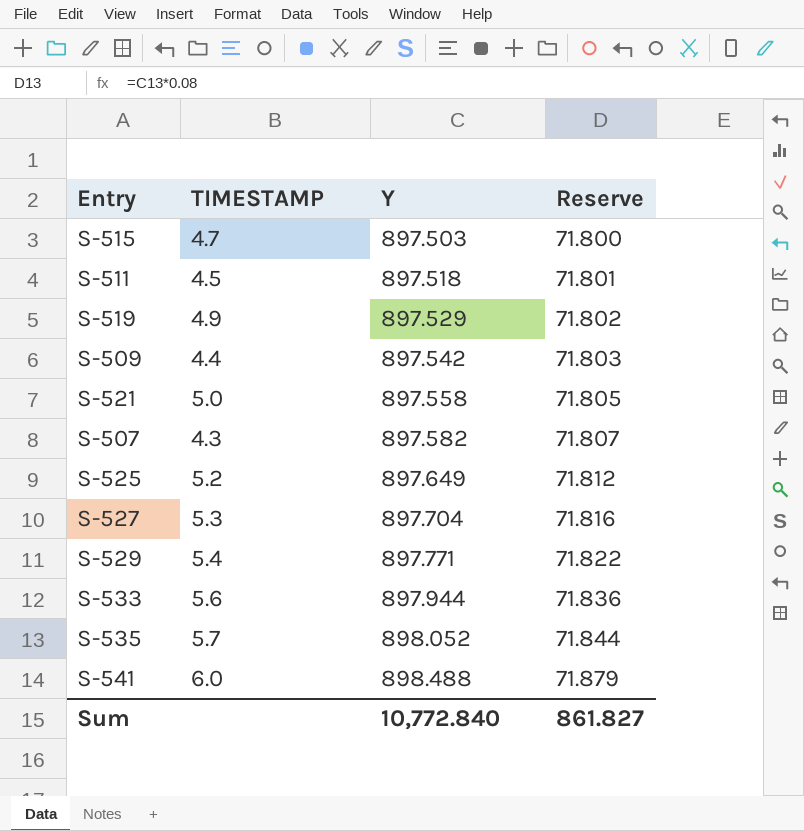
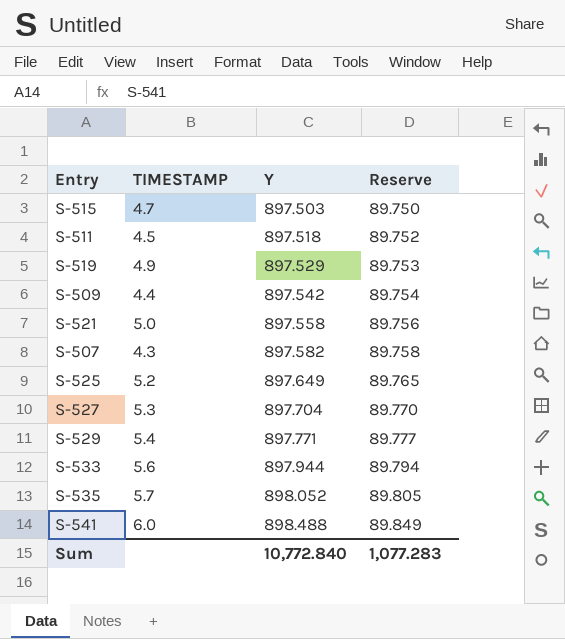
column Reserve | formula: [Y] * 0.08 -> [Y] * 0.1
Sum | Reserve: 861.827 -> 1,077.283

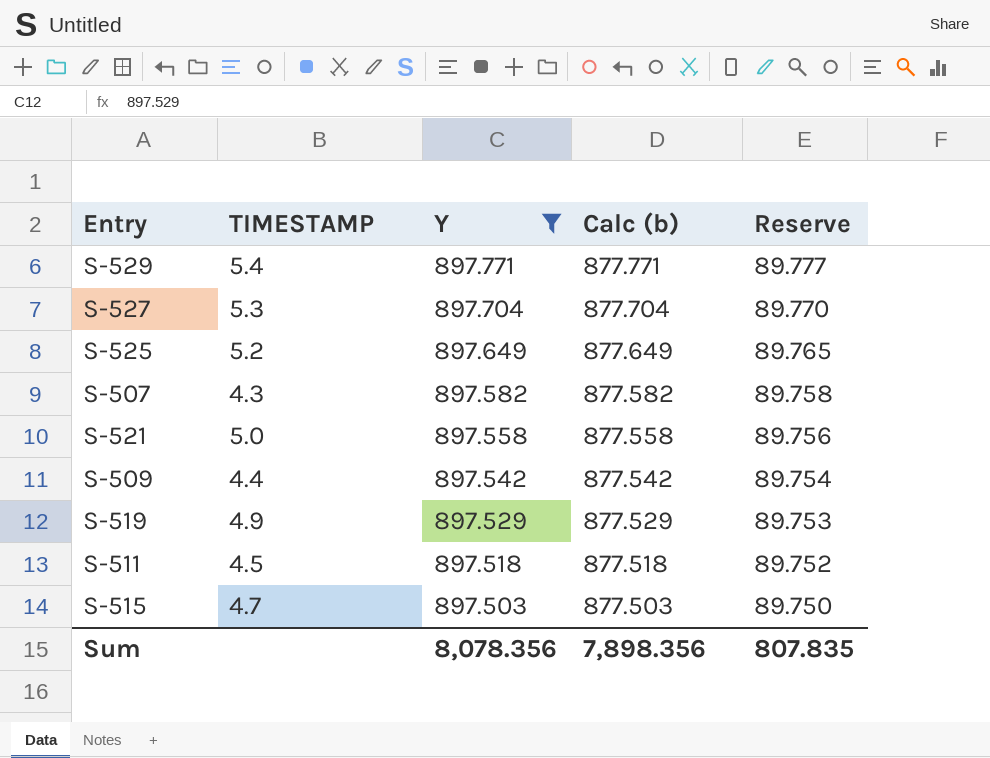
filter: none -> Y <= 897.771
row order: Y ascending -> Y descending
column Calc (b) | formula: none -> [Y] - 20
Sum | Y: 10,772.840 -> 8,078.356
Sum | Reserve: 1,077.283 -> 807.835

